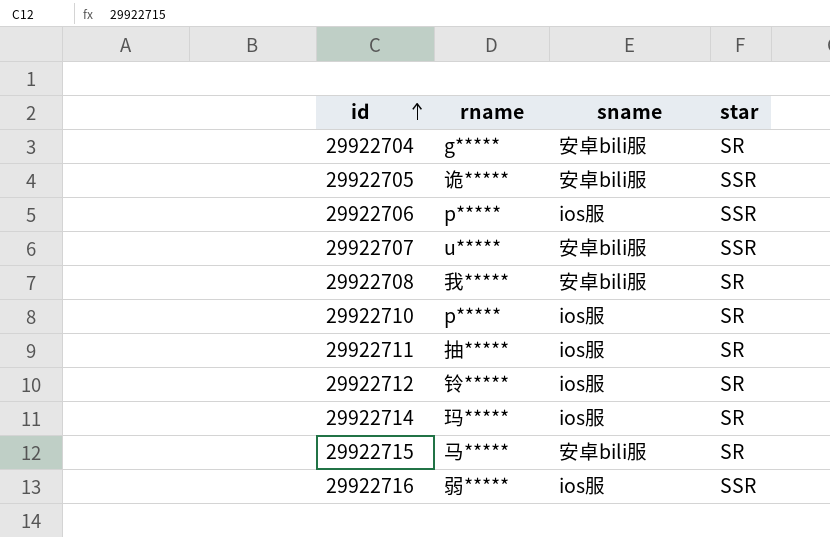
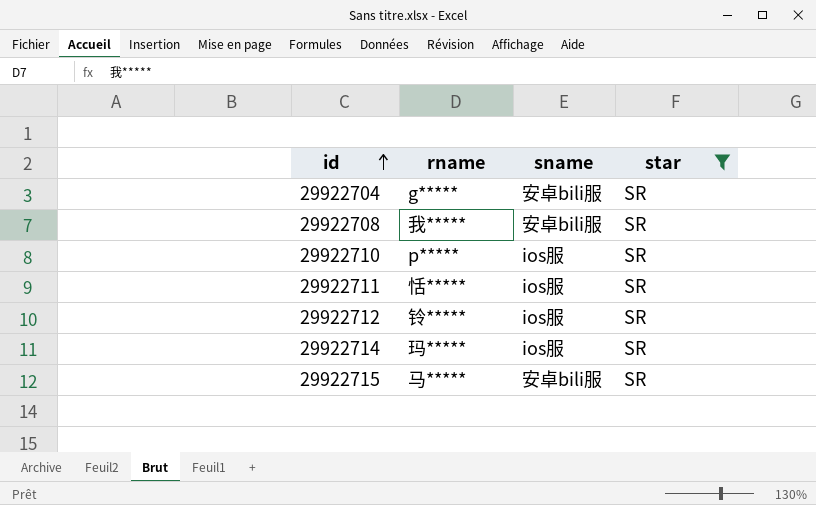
filter: none -> star = SR
29922711 | rname: 抽***** -> 恬*****

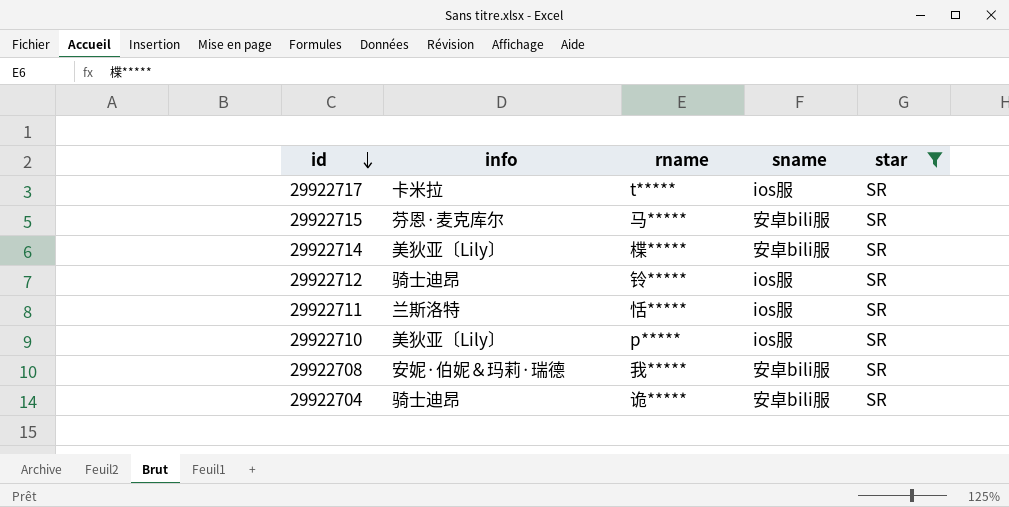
row order: id ascending -> id descending
column info | position: none -> 2
row 29922717: none -> 卡米拉 | t***** | ios服 | SR
29922714 | rname: 玛***** -> 楪*****
29922714 | sname: ios服 -> 安卓bili服
29922704 | rname: g***** -> 诡*****

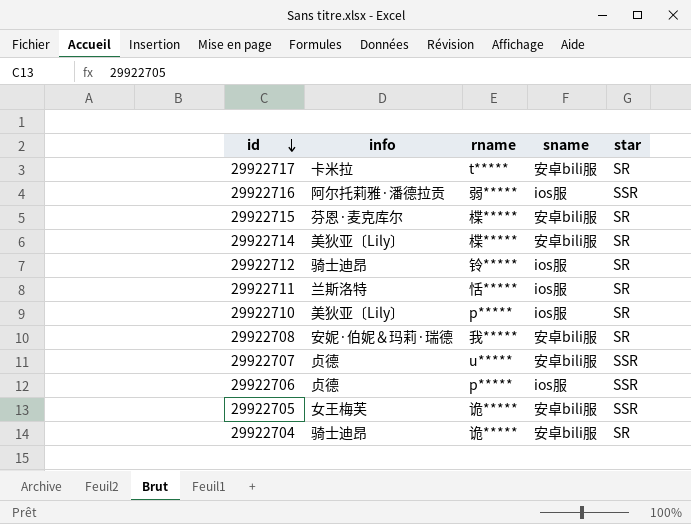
filter: star = SR -> none
29922717 | sname: ios服 -> 安卓bili服
29922715 | rname: 马***** -> 楪*****

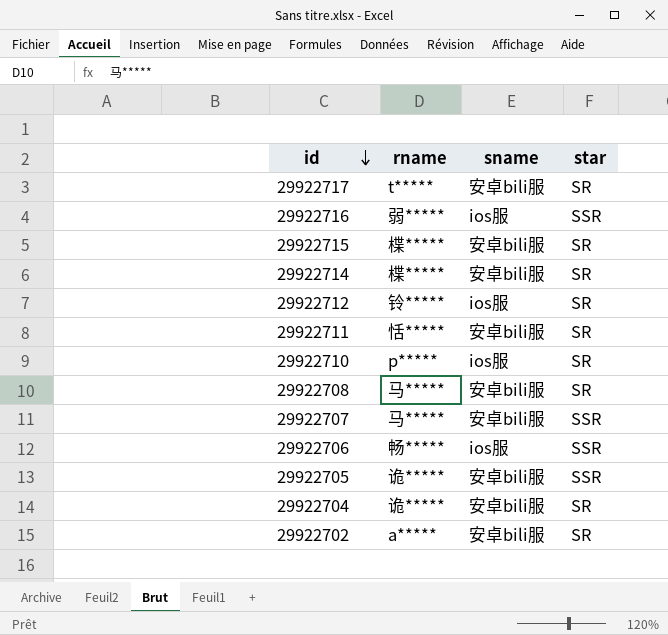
column info | position: 2 -> none
29922711 | sname: ios服 -> 安卓bili服
29922708 | rname: 我***** -> 马*****
29922707 | rname: u***** -> 马*****
29922706 | rname: p***** -> 畅*****
row 29922702: none -> a***** | 安卓bili服 | SR

